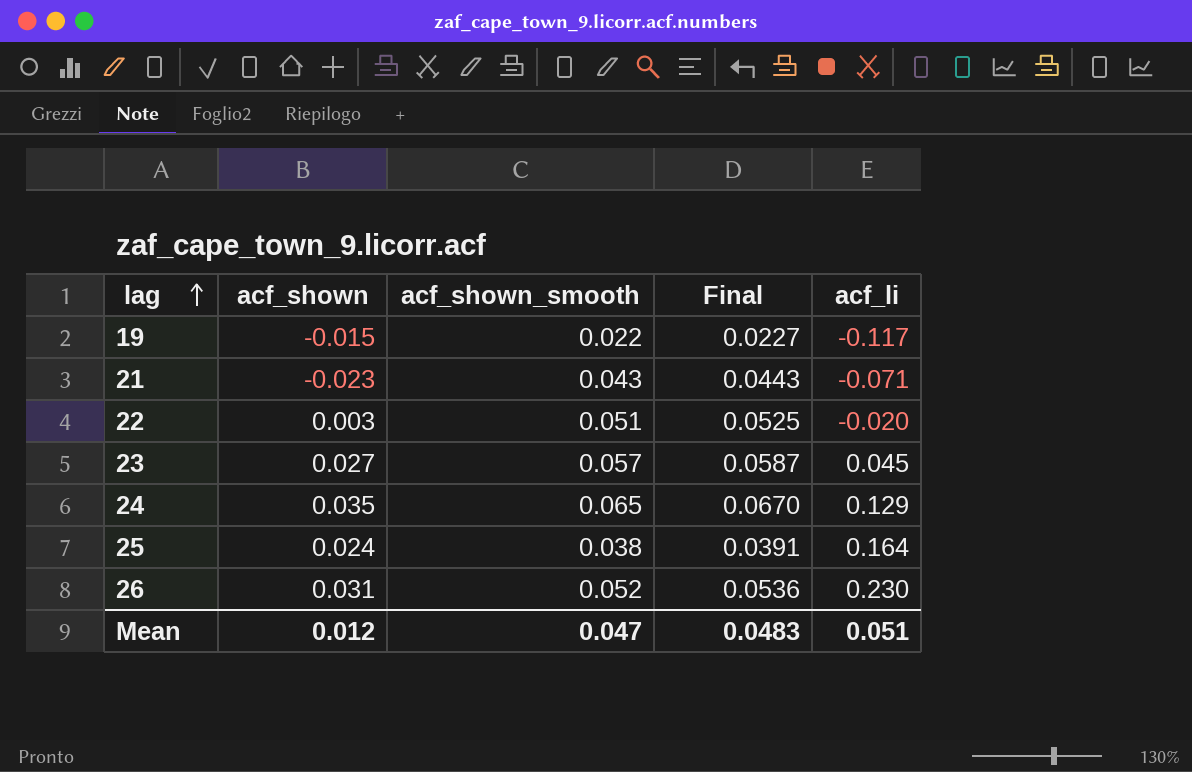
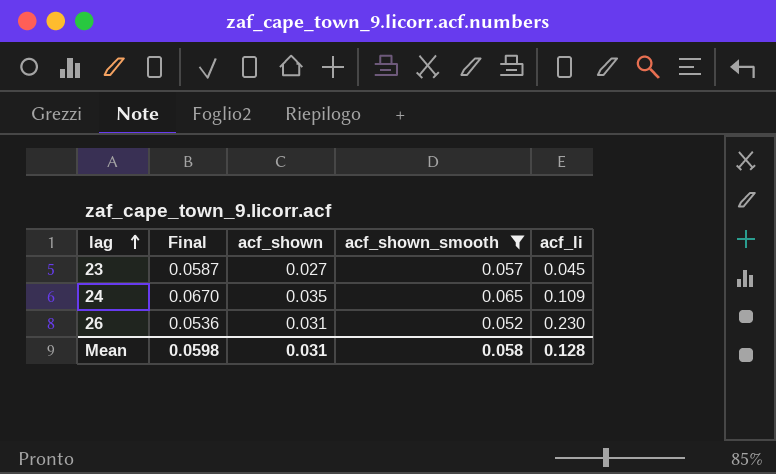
filter: none -> acf_shown_smooth >= 0.052
column Final | position: 4 -> 2
24 | acf_li: 0.129 -> 0.109
Mean | Final: 0.0483 -> 0.0598
Mean | acf_shown: 0.012 -> 0.031
Mean | acf_shown_smooth: 0.047 -> 0.058
Mean | acf_li: 0.051 -> 0.128

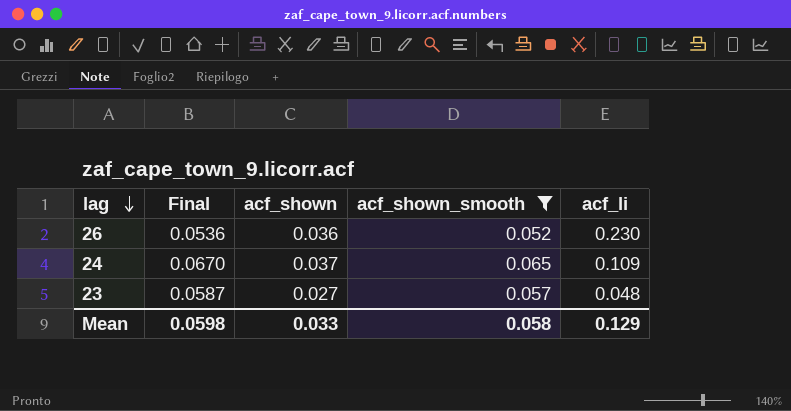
row order: lag ascending -> lag descending
26 | acf_shown: 0.031 -> 0.036
24 | acf_shown: 0.035 -> 0.037
23 | acf_li: 0.045 -> 0.048
Mean | acf_shown: 0.031 -> 0.033
Mean | acf_li: 0.128 -> 0.129

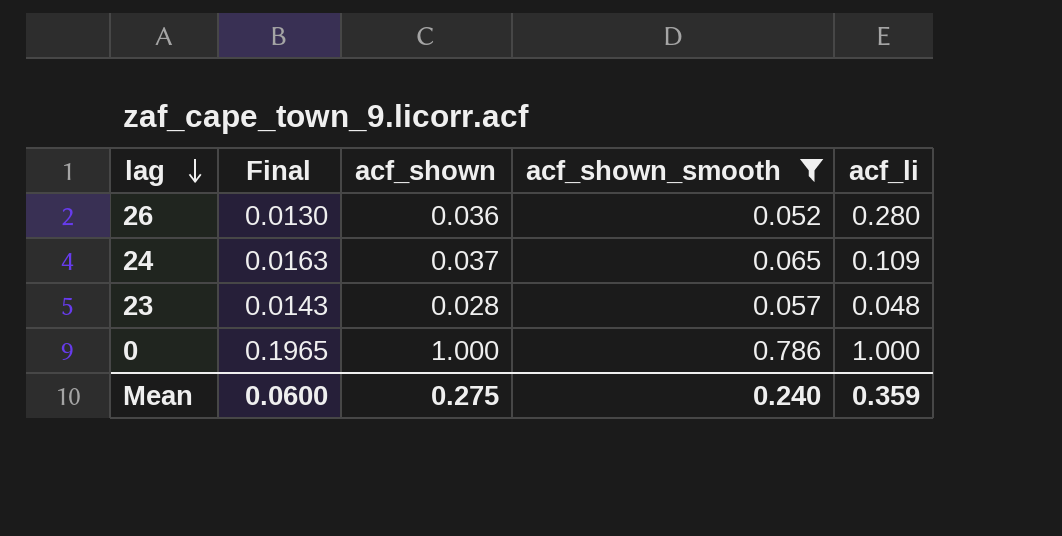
column Final | formula: [acf_shown_smooth] * 1.03 -> [acf_shown_smooth] * 0.25
26 | acf_li: 0.230 -> 0.280
23 | acf_shown: 0.027 -> 0.028
row 0: none -> 0.1965 | 1.000 | 0.786 | 1.000
Mean | Final: 0.0598 -> 0.0600
Mean | acf_shown: 0.033 -> 0.275
Mean | acf_shown_smooth: 0.058 -> 0.240
Mean | acf_li: 0.129 -> 0.359

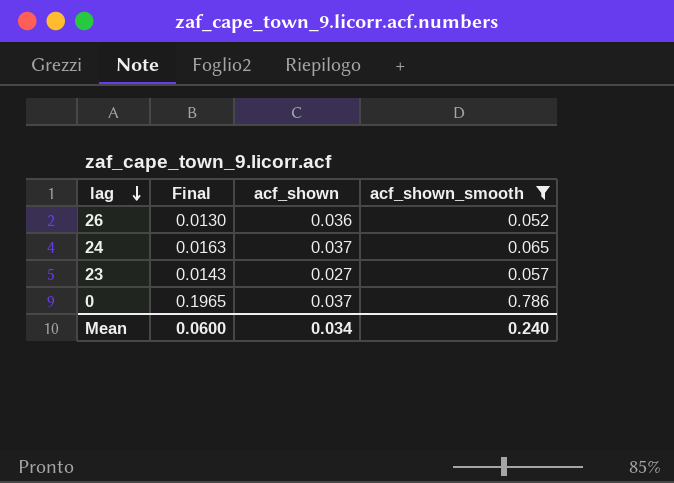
column acf_li | position: 5 -> none
23 | acf_shown: 0.028 -> 0.027
0 | acf_shown: 1.000 -> 0.037
Mean | acf_shown: 0.275 -> 0.034

